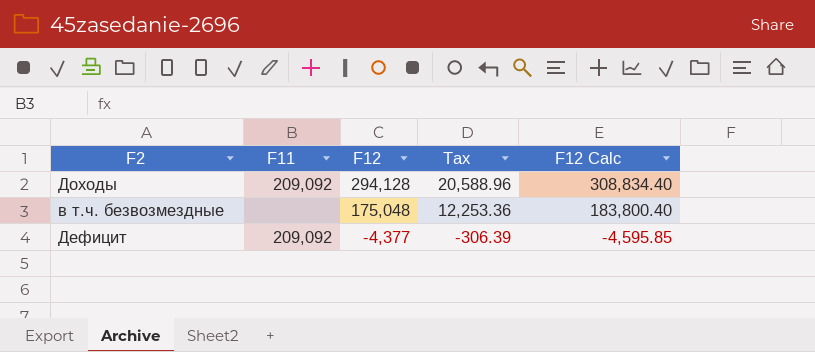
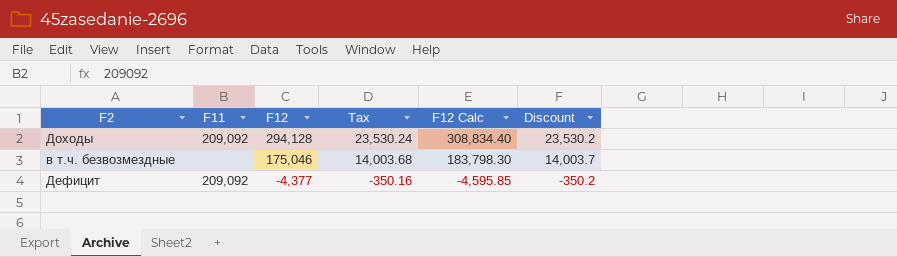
column Tax | formula: [F12] * 0.07 -> [F12] * 0.08
column Discount | formula: none -> [F12] * 0.08
в т.ч. безвозмездные | F12: 175,048 -> 175,046
в т.ч. безвозмездные | F12 Calc: 183,800.40 -> 183,798.30

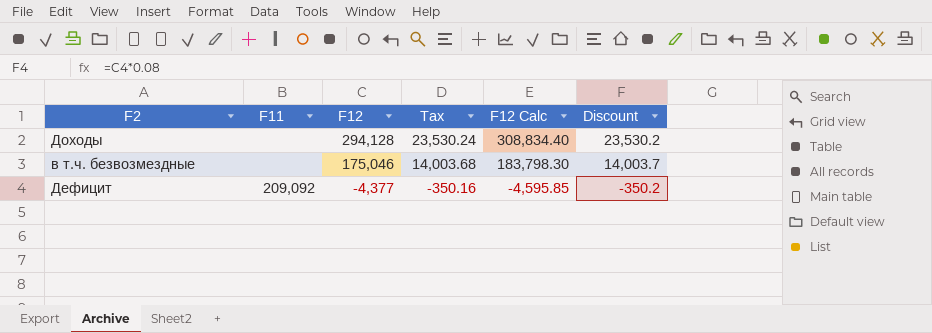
Доходы | F11: 209,092 -> none

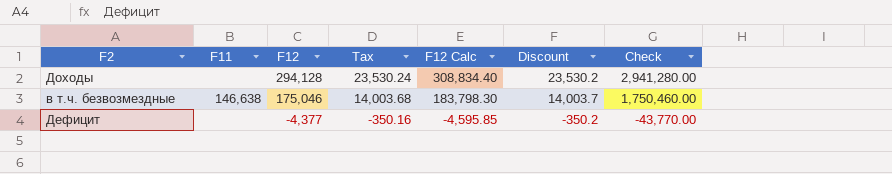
column Check | formula: none -> [F12] * 10
в т.ч. безвозмездные | F11: none -> 146,638
Дефицит | F11: 209,092 -> none

